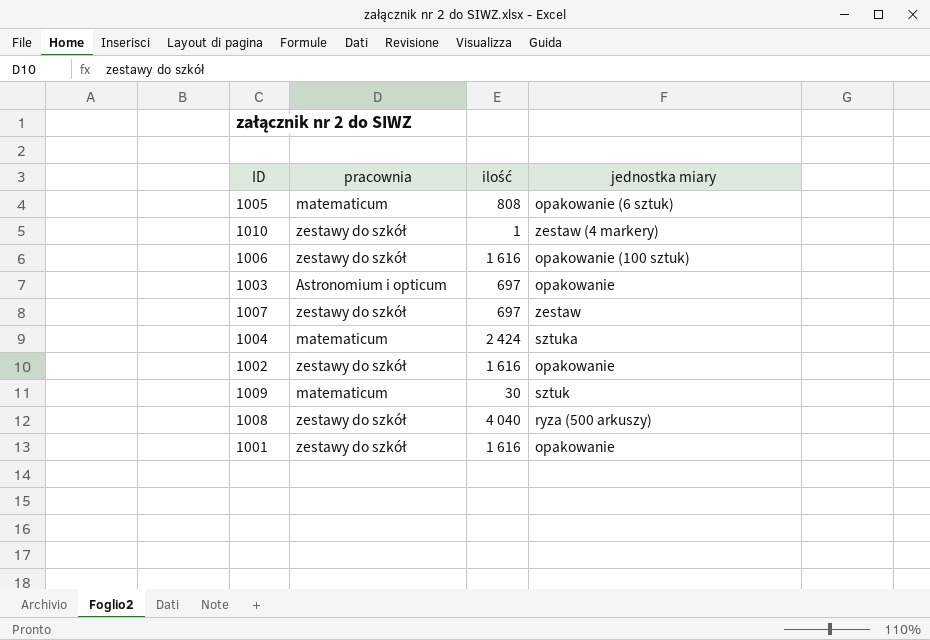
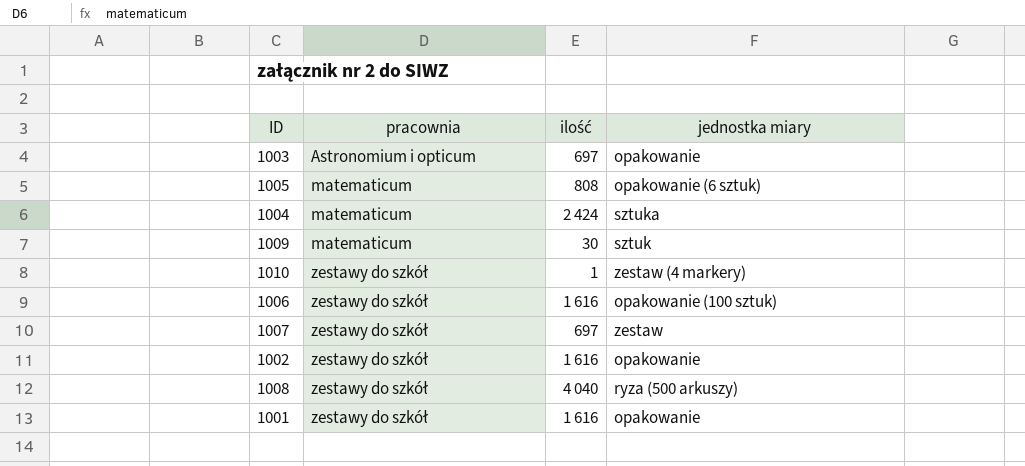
row order: none -> pracownia ascending

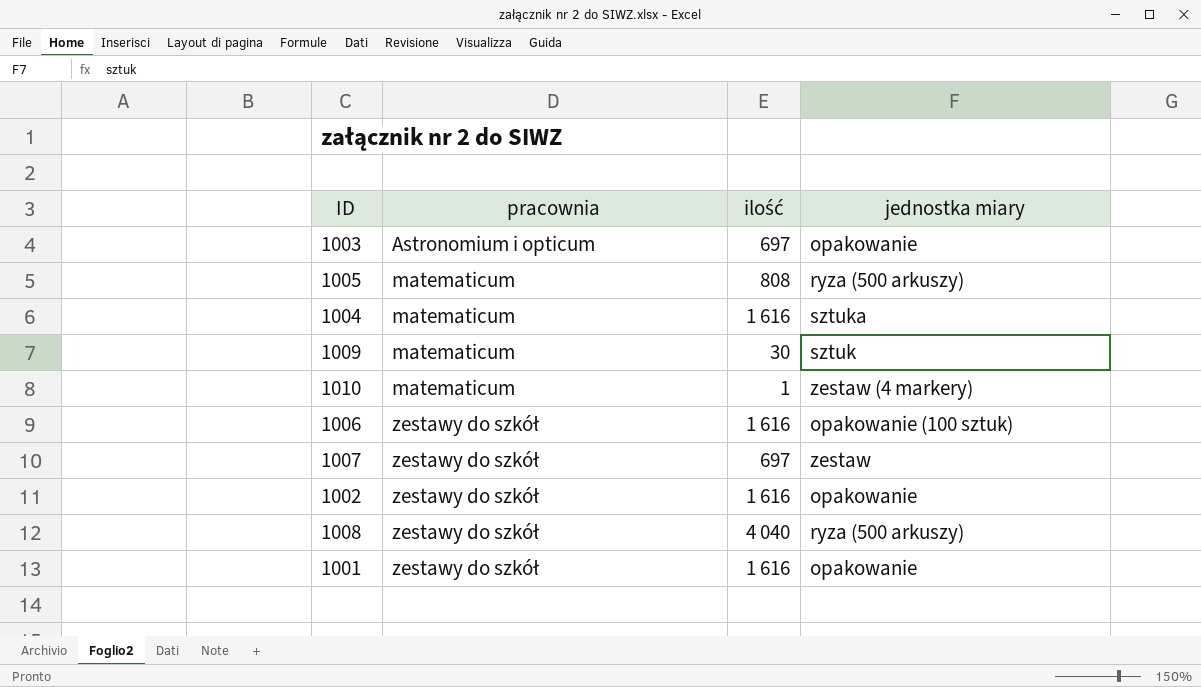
1005 | jednostka miary: opakowanie (6 sztuk) -> ryza (500 arkuszy)
1004 | ilość: 2 424 -> 1 616
1010 | pracownia: zestawy do szkół -> matematicum

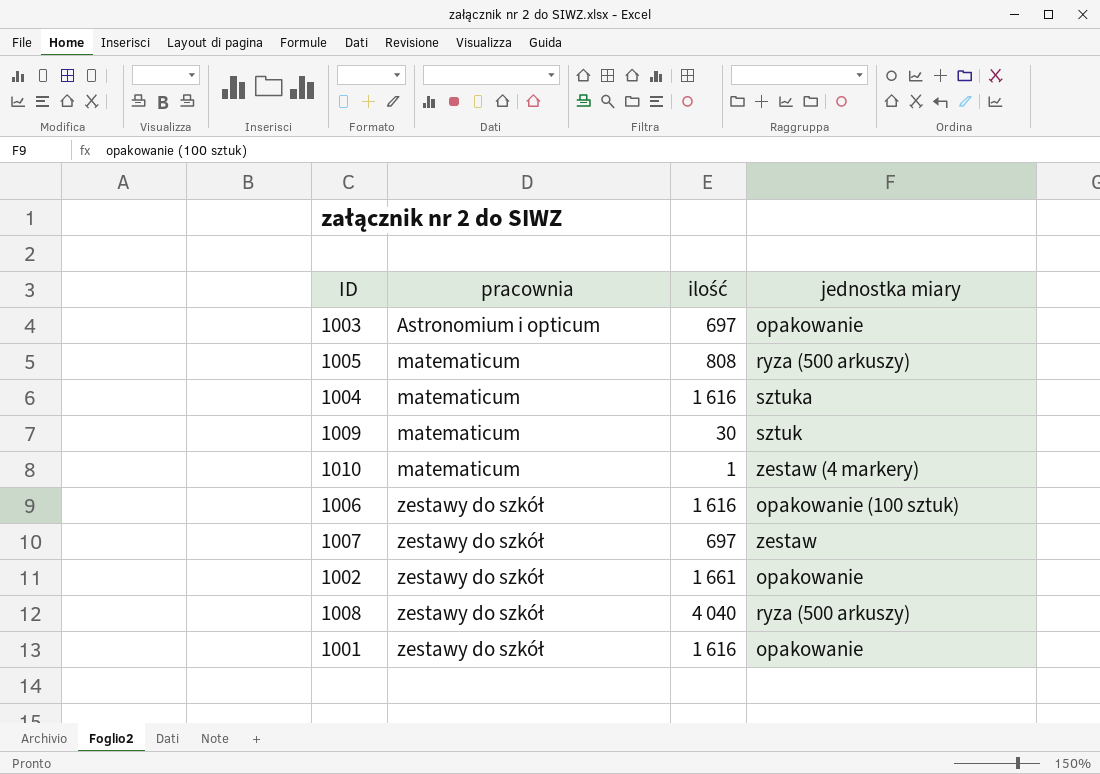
1002 | ilość: 1 616 -> 1 661

